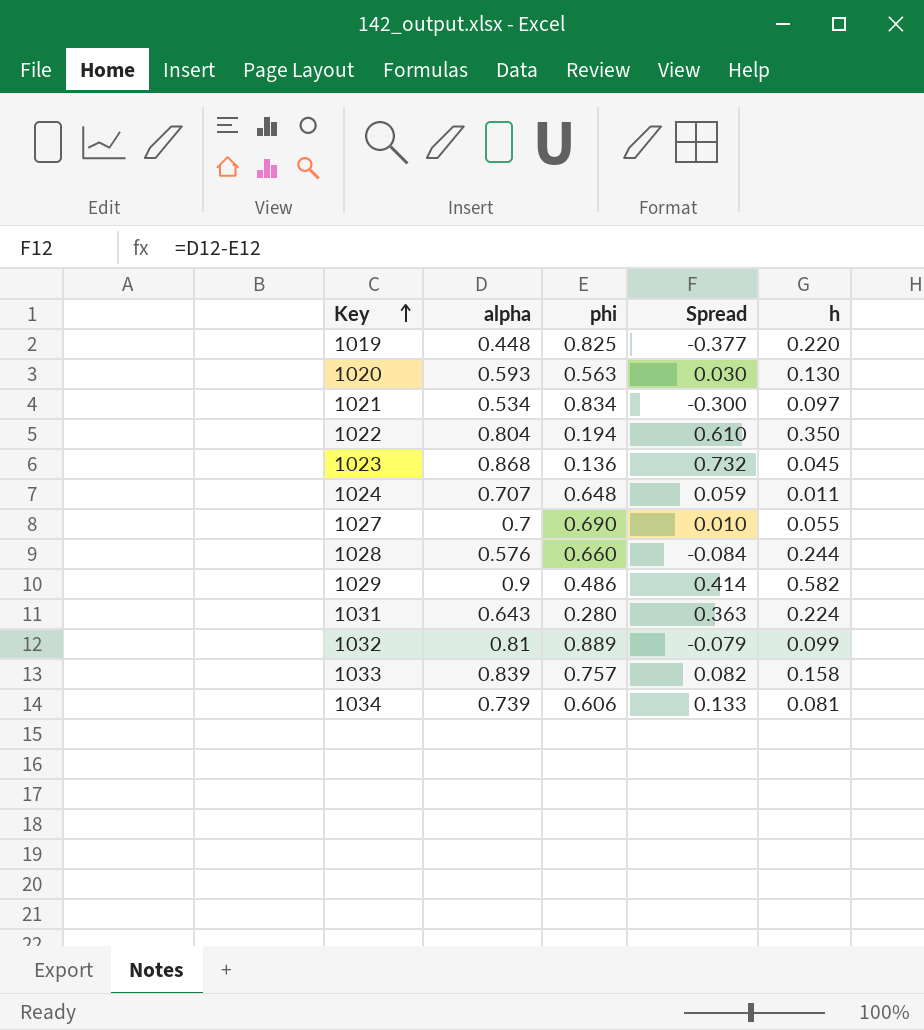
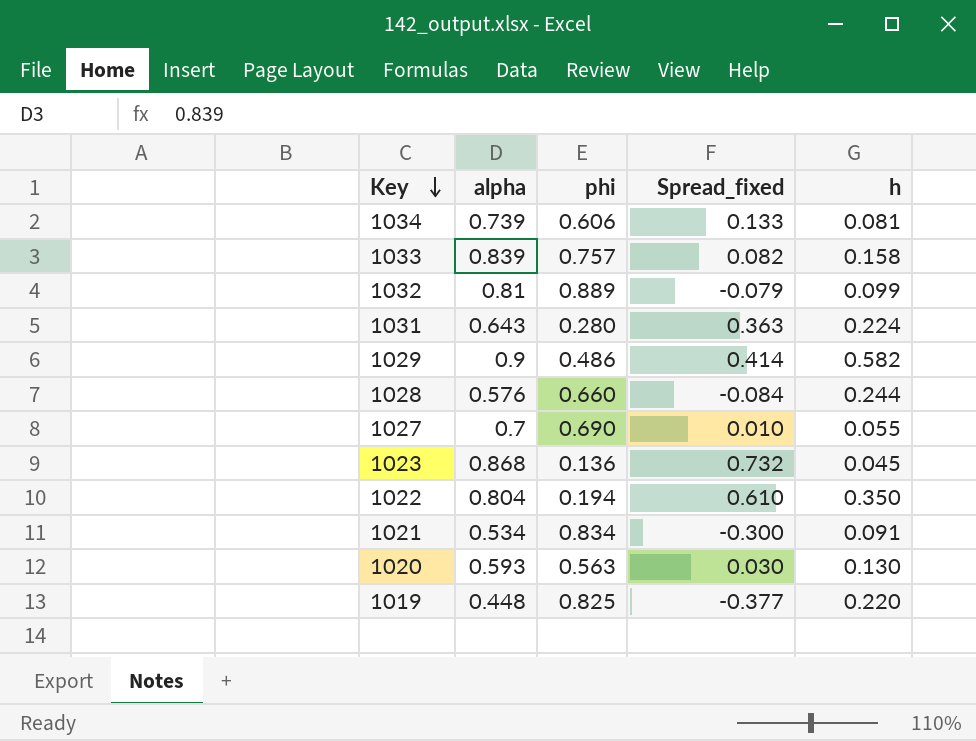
row order: Key ascending -> Key descending
column name: Spread -> Spread_fixed
row 1024: 0.707 | 0.648 | 0.059 | 0.011 -> none
1021 | h: 0.097 -> 0.091

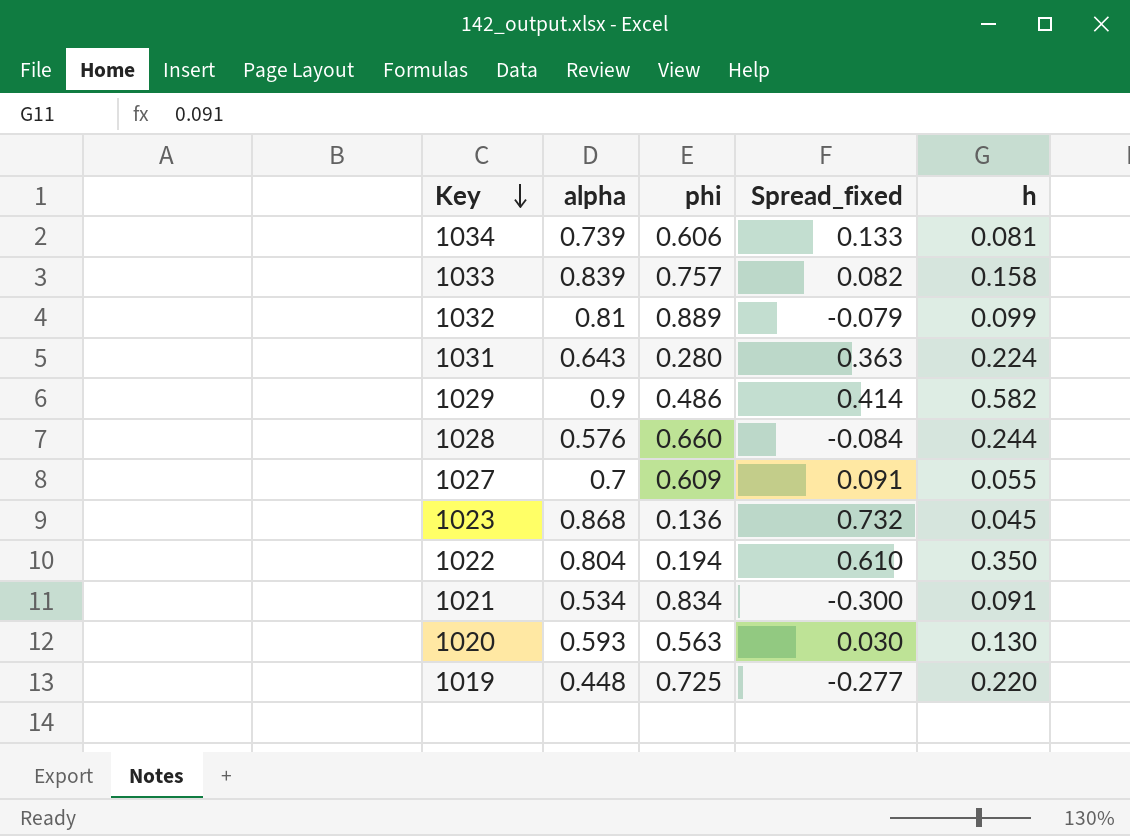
1027 | phi: 0.690 -> 0.609
1027 | Spread_fixed: 0.010 -> 0.091
1019 | phi: 0.825 -> 0.725
1019 | Spread_fixed: -0.377 -> -0.277

